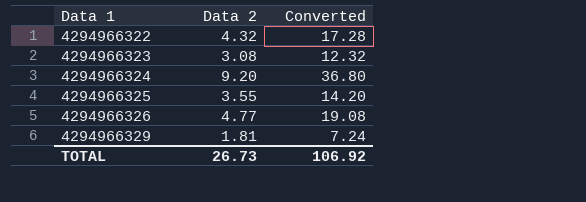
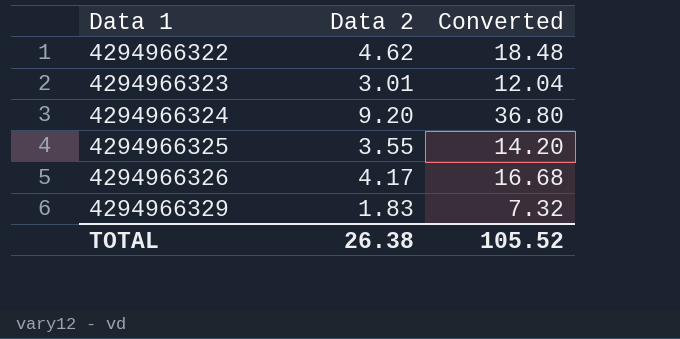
4294966322 | Data 2: 4.32 -> 4.62
4294966322 | Converted: 17.28 -> 18.48
4294966323 | Data 2: 3.08 -> 3.01
4294966323 | Converted: 12.32 -> 12.04
4294966326 | Data 2: 4.77 -> 4.17
4294966326 | Converted: 19.08 -> 16.68
4294966329 | Data 2: 1.81 -> 1.83
4294966329 | Converted: 7.24 -> 7.32
TOTAL | Data 2: 26.73 -> 26.38
TOTAL | Converted: 106.92 -> 105.52

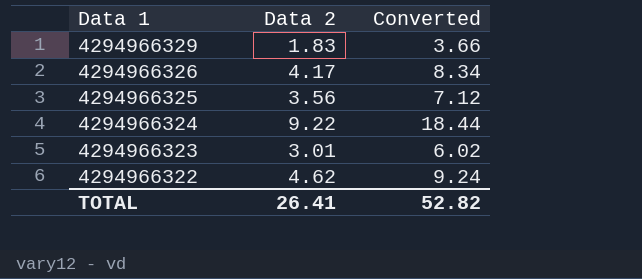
row order: Data 1 ascending -> Data 1 descending
column Converted | formula: [Data 2] * 4 -> [Data 2] * 2
4294966325 | Data 2: 3.55 -> 3.56
4294966324 | Data 2: 9.20 -> 9.22
TOTAL | Data 2: 26.38 -> 26.41
TOTAL | Converted: 105.52 -> 52.82

